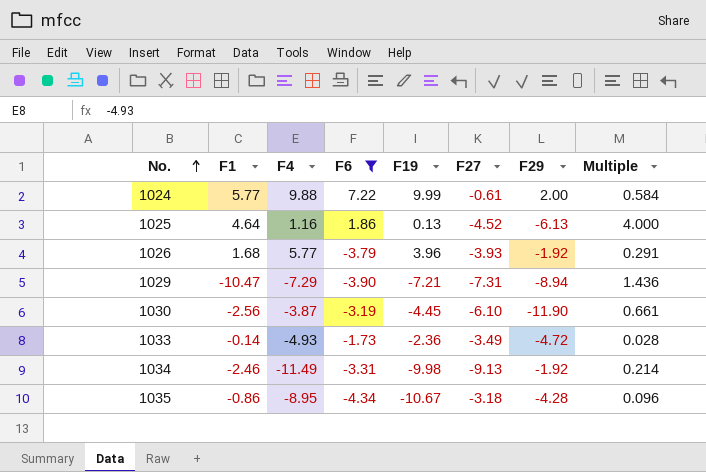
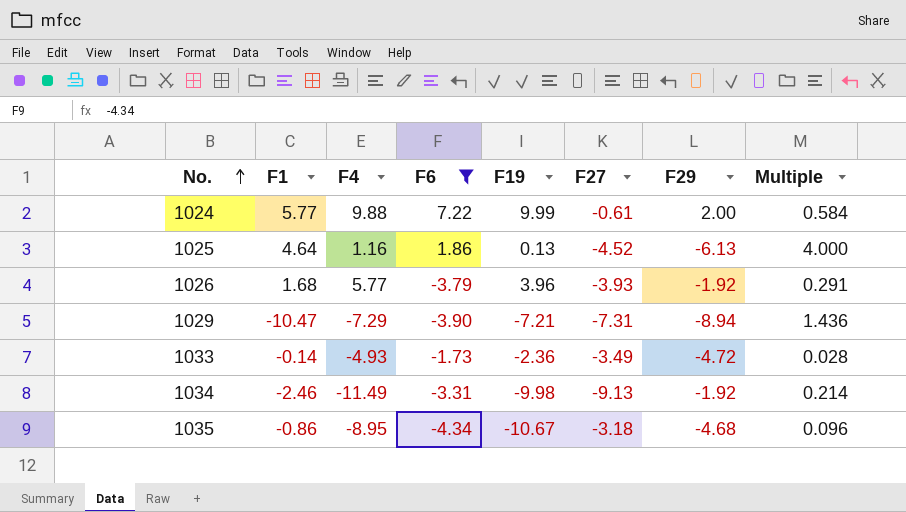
row 1030: -2.56 | -3.87 | -3.19 | -4.45 | -6.10 | -11.90 | 0.661 -> none
1035 | F29: -4.28 -> -4.68

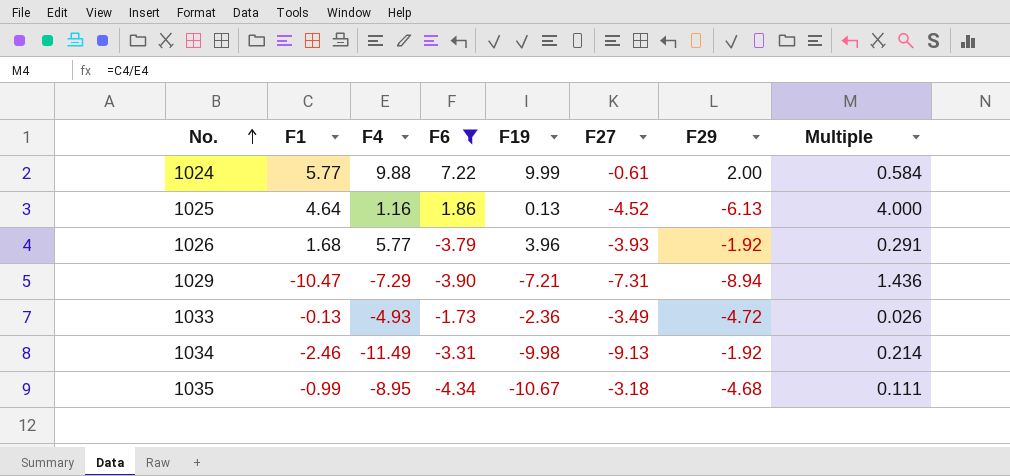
1033 | F1: -0.14 -> -0.13
1033 | Multiple: 0.028 -> 0.026
1035 | F1: -0.86 -> -0.99
1035 | Multiple: 0.096 -> 0.111

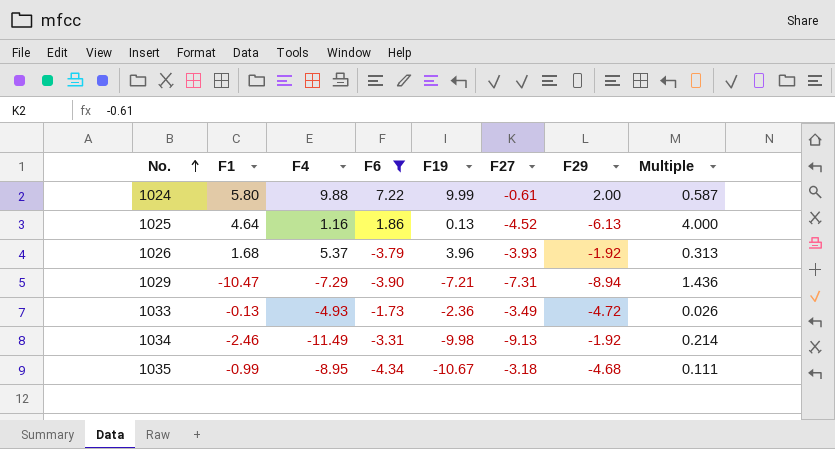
1024 | F1: 5.77 -> 5.80
1024 | Multiple: 0.584 -> 0.587
1026 | F4: 5.77 -> 5.37
1026 | Multiple: 0.291 -> 0.313

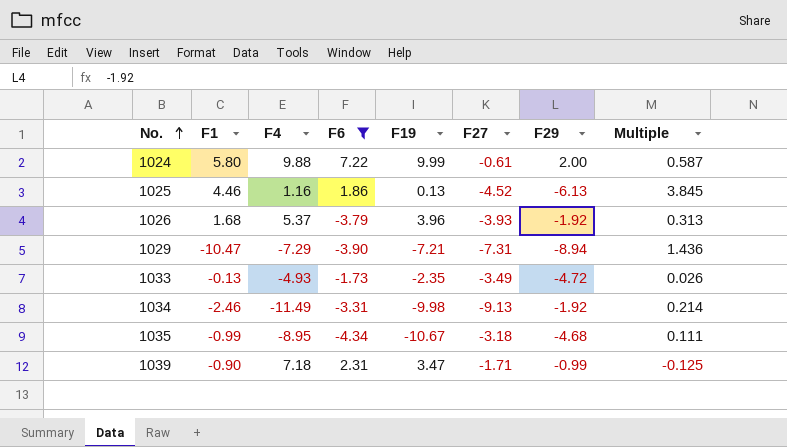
1025 | F1: 4.64 -> 4.46
1025 | Multiple: 4.000 -> 3.845
1033 | F19: -2.36 -> -2.35
row 1039: none -> -0.90 | 7.18 | 2.31 | 3.47 | -1.71 | -0.99 | -0.125

